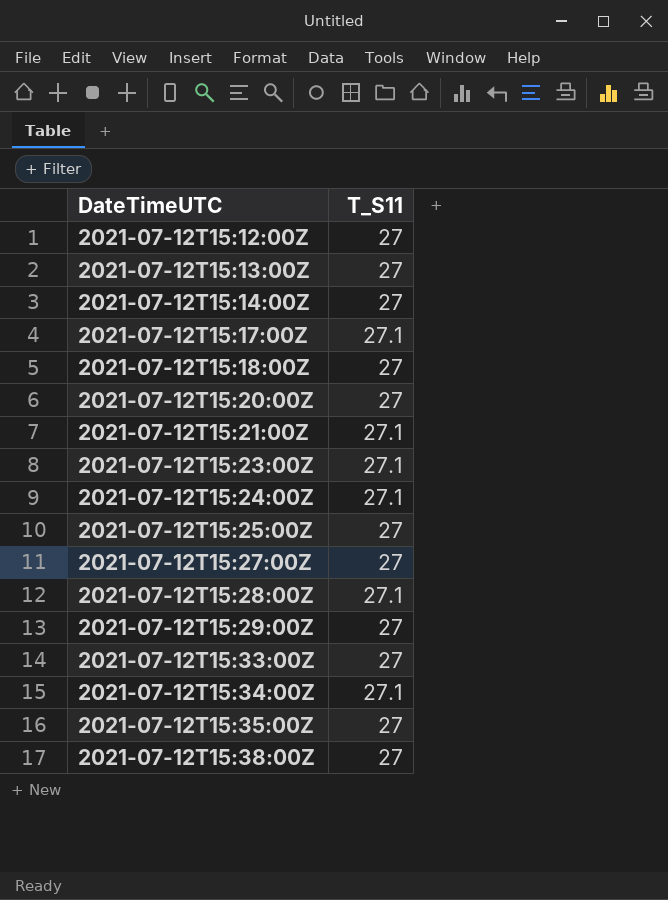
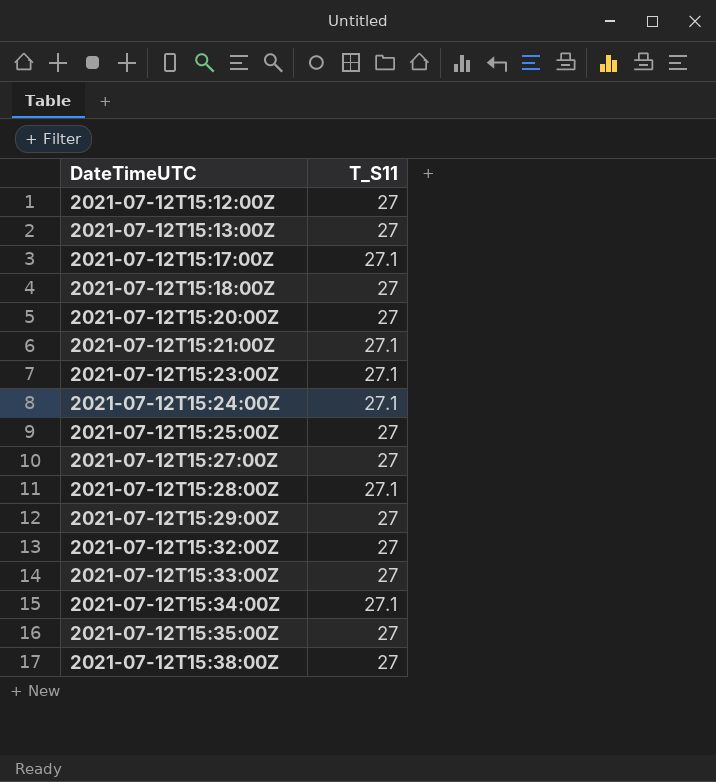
row 2021-07-12T15:14:00Z: 27 -> none
row 2021-07-12T15:32:00Z: none -> 27

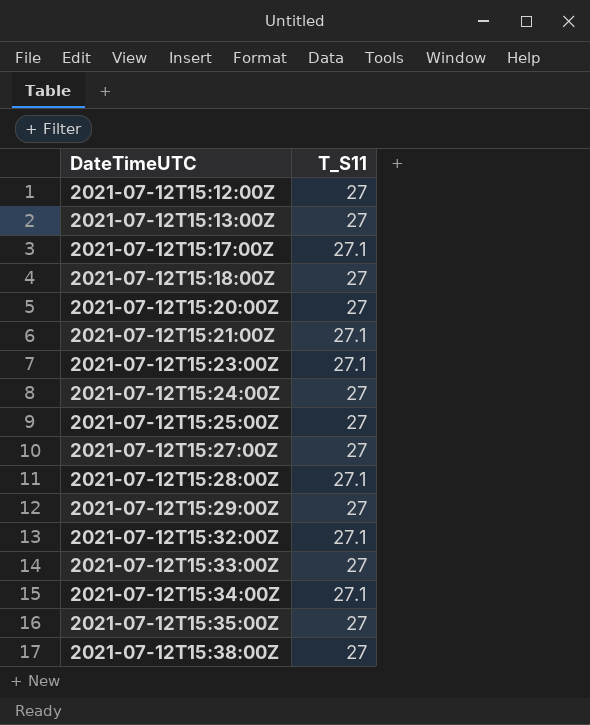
2021-07-12T15:24:00Z | T_S11: 27.1 -> 27
2021-07-12T15:32:00Z | T_S11: 27 -> 27.1

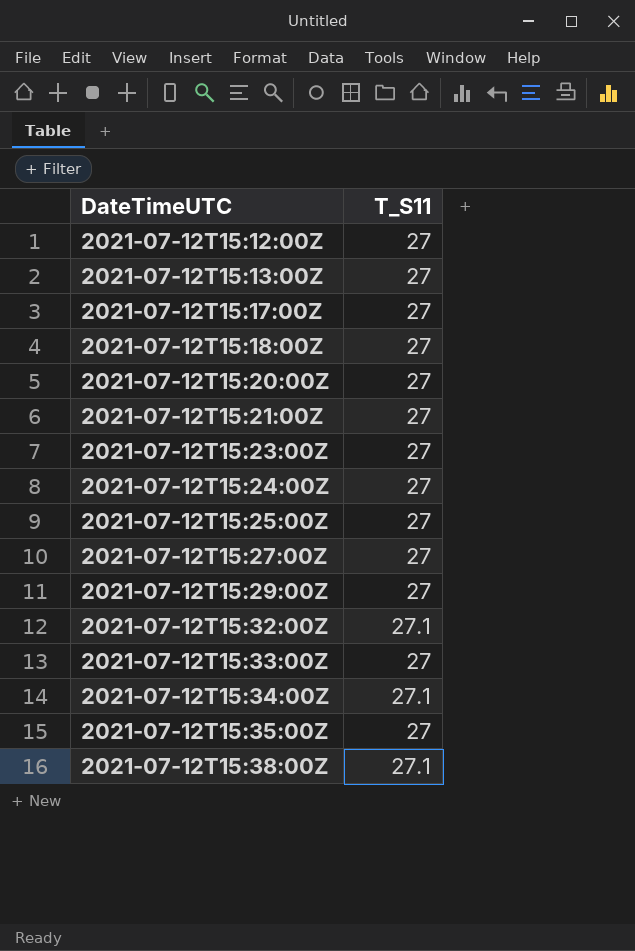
row 2021-07-12T15:28:00Z: 27.1 -> none
2021-07-12T15:17:00Z | T_S11: 27.1 -> 27
2021-07-12T15:21:00Z | T_S11: 27.1 -> 27
2021-07-12T15:23:00Z | T_S11: 27.1 -> 27
2021-07-12T15:38:00Z | T_S11: 27 -> 27.1

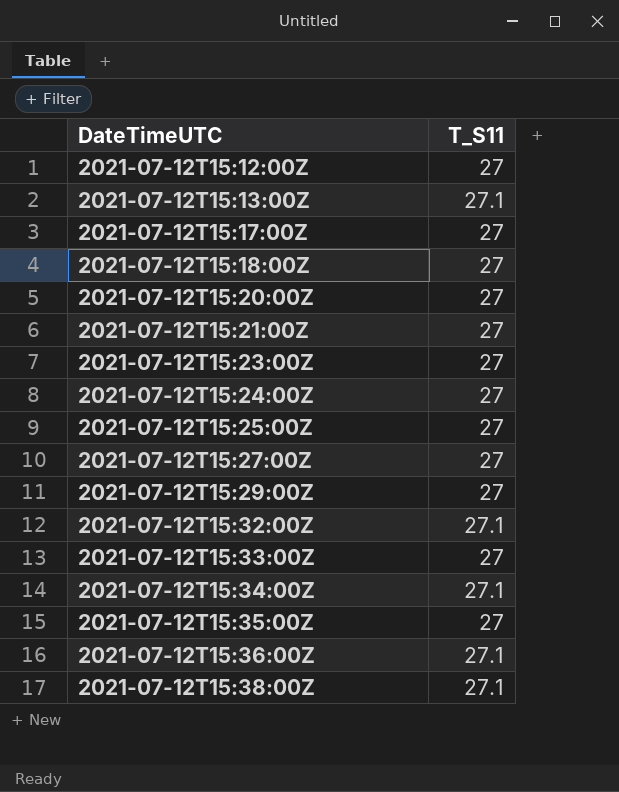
2021-07-12T15:13:00Z | T_S11: 27 -> 27.1
row 2021-07-12T15:36:00Z: none -> 27.1

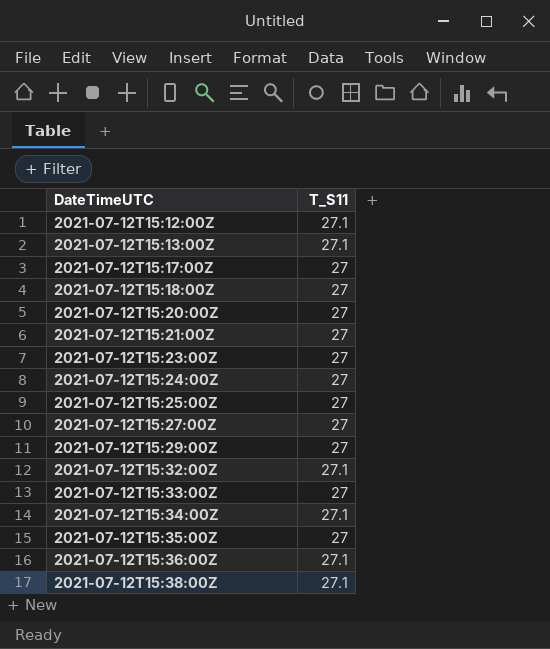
2021-07-12T15:12:00Z | T_S11: 27 -> 27.1

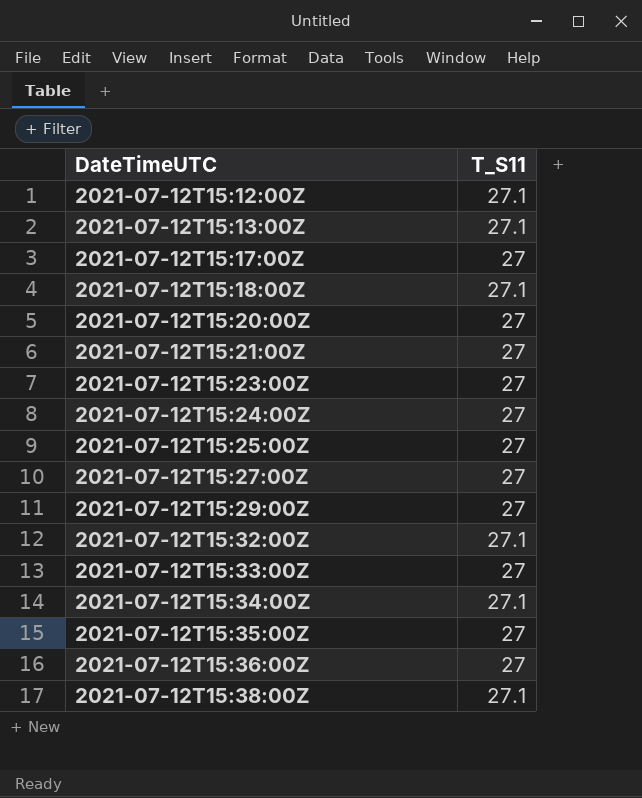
2021-07-12T15:18:00Z | T_S11: 27 -> 27.1
2021-07-12T15:36:00Z | T_S11: 27.1 -> 27

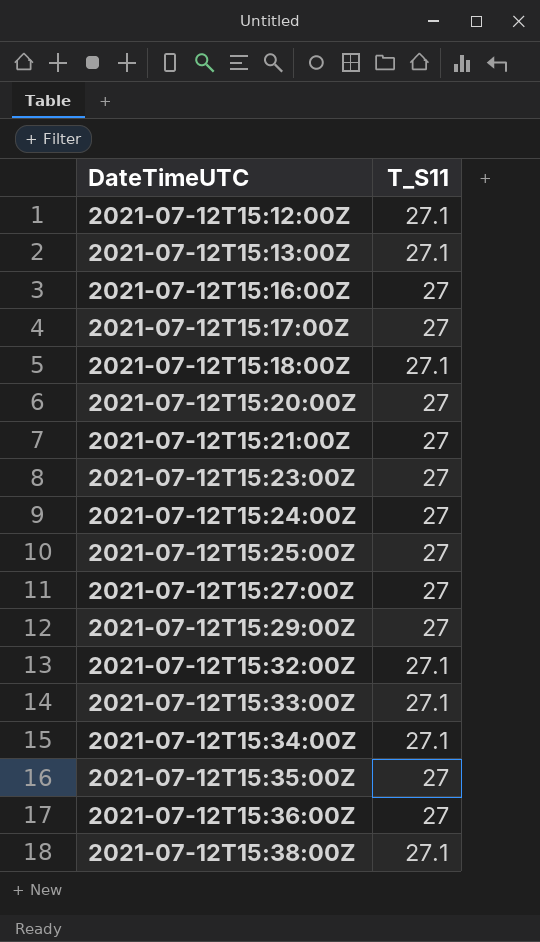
row 2021-07-12T15:16:00Z: none -> 27
2021-07-12T15:33:00Z | T_S11: 27 -> 27.1

